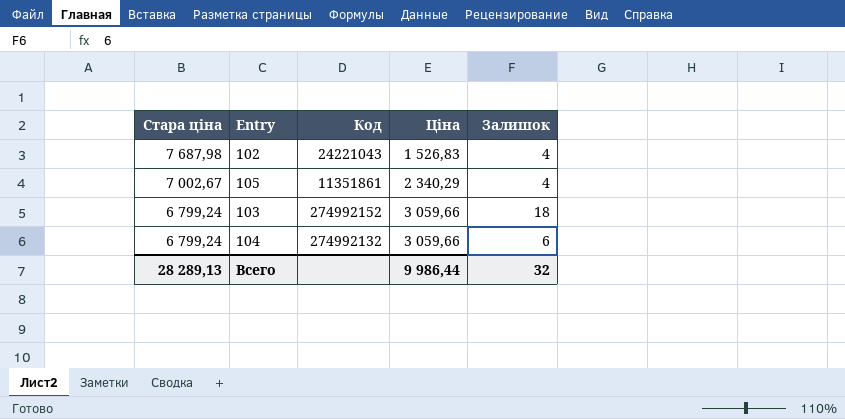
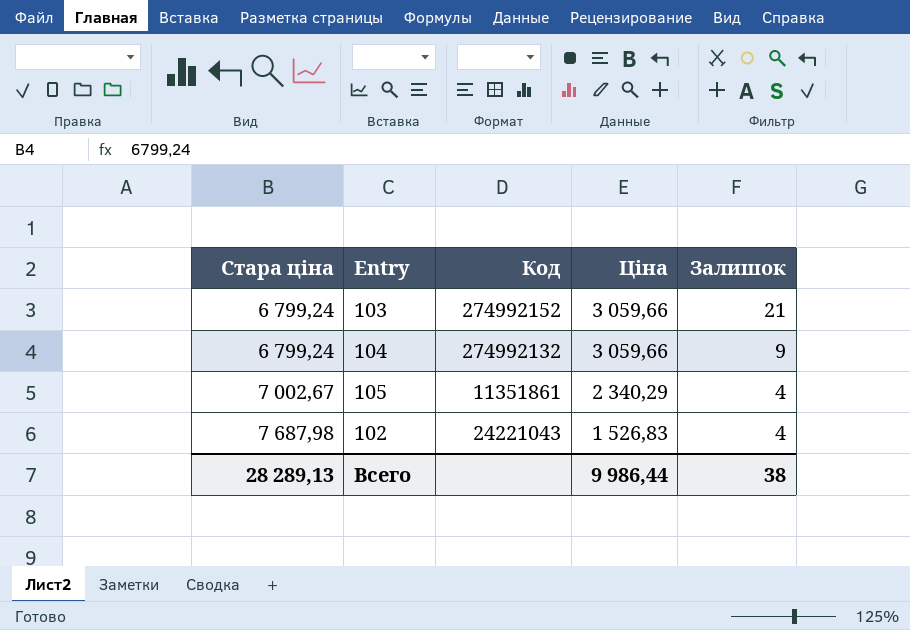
row order: Стара ціна descending -> Стара ціна ascending
103 | Залишок: 18 -> 21
104 | Залишок: 6 -> 9
Всего | Залишок: 32 -> 38

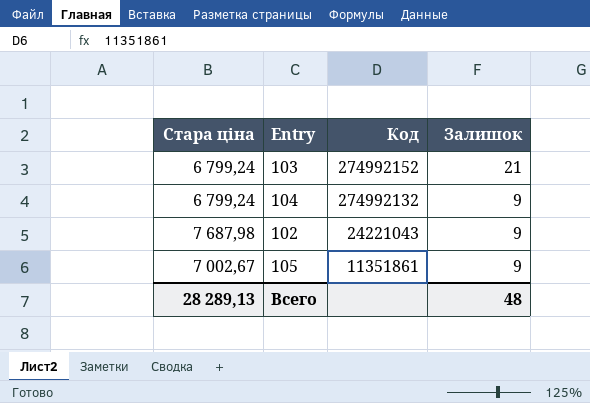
row order: Стара ціна ascending -> Код descending
column Ціна | position: 4 -> none
102 | Залишок: 4 -> 9
105 | Залишок: 4 -> 9
Всего | Залишок: 38 -> 48

